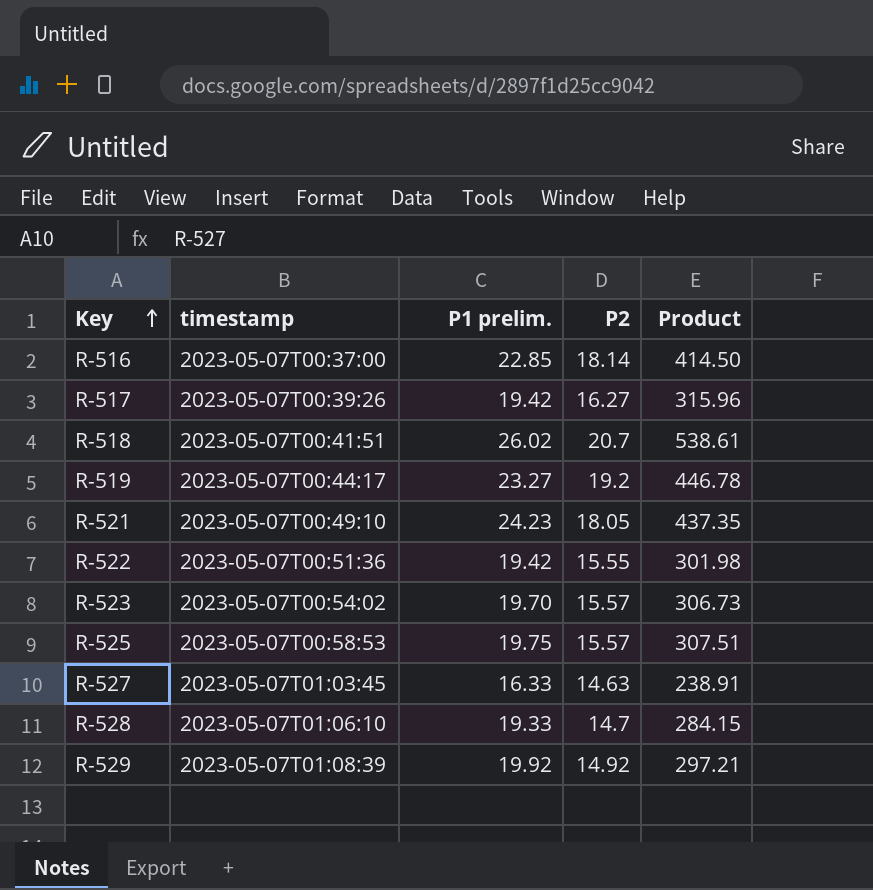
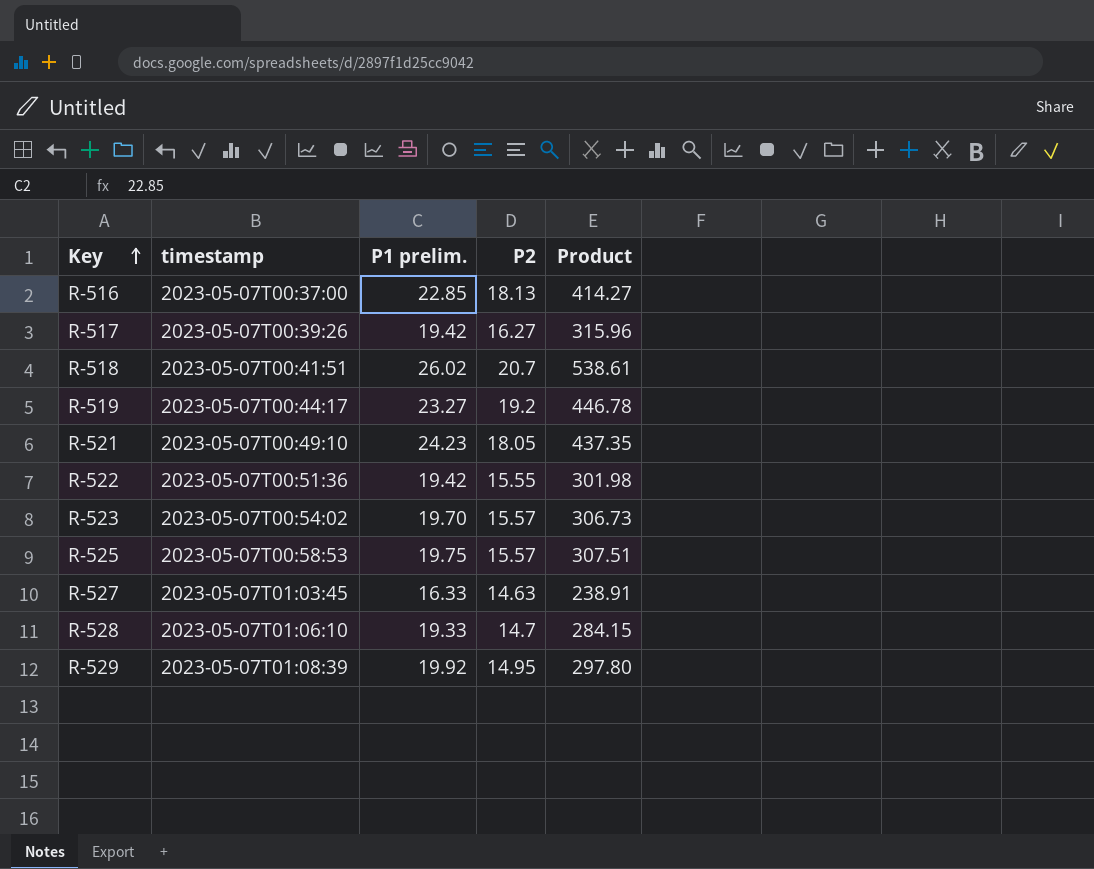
R-516 | P2: 18.14 -> 18.13
R-516 | Product: 414.50 -> 414.27
R-529 | P2: 14.92 -> 14.95
R-529 | Product: 297.21 -> 297.80

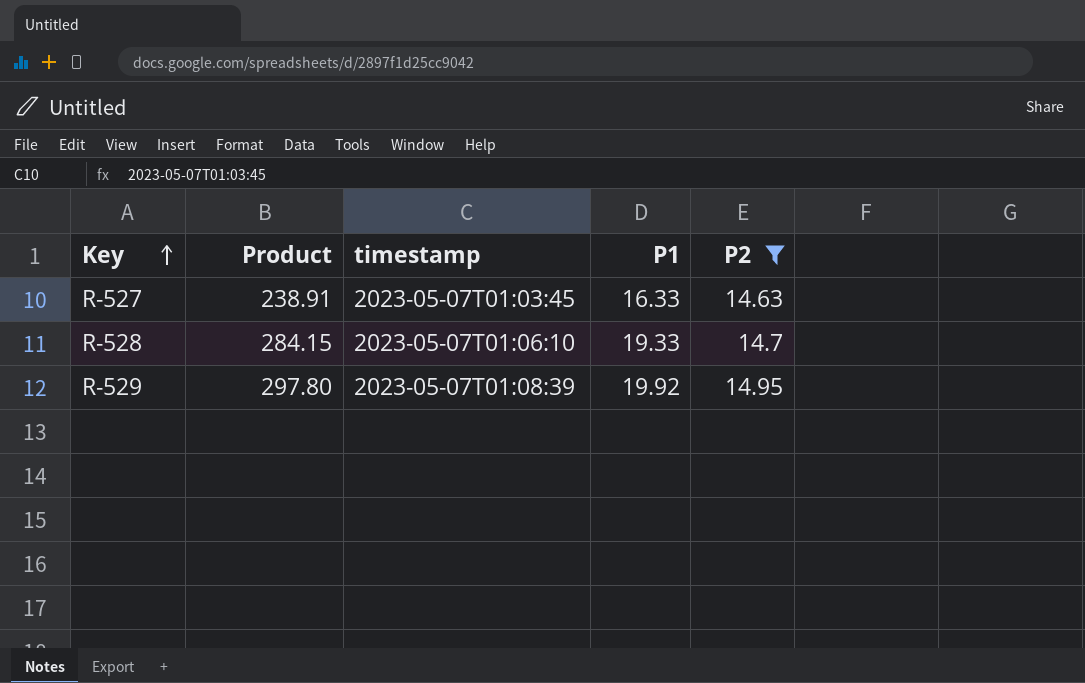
filter: none -> P2 <= 14.95
column Product | position: 5 -> 2
column name: P1 prelim. -> P1

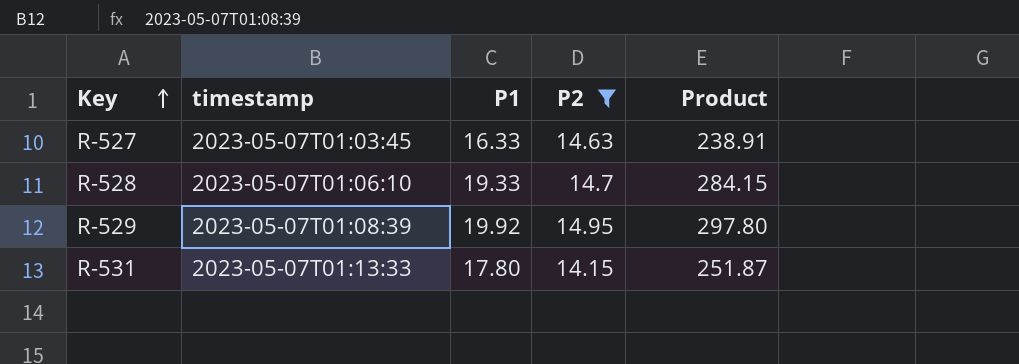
column Product | position: 2 -> 5
row R-531: none -> 2023-05-07T01:13:33 | 17.80 | 14.15 | 251.87

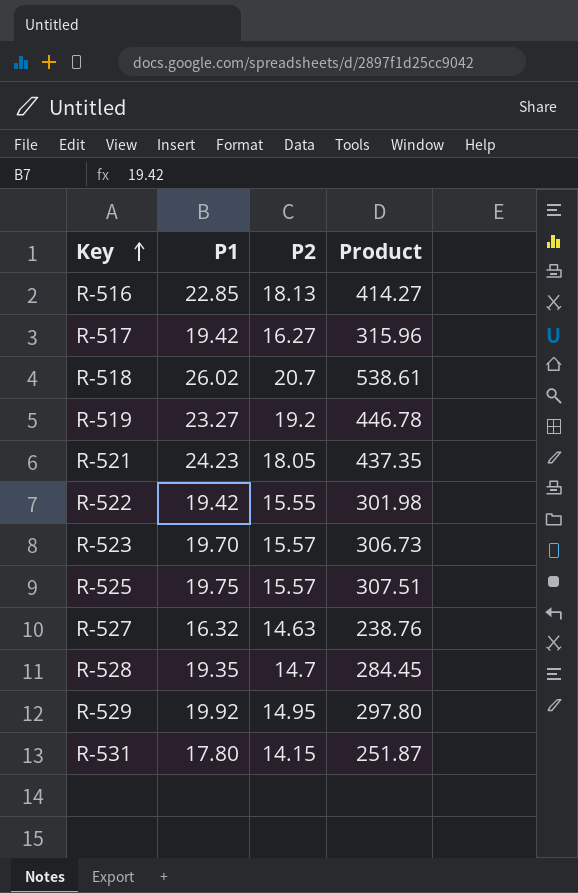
filter: P2 <= 14.95 -> none
column timestamp | position: 2 -> none
R-527 | P1: 16.33 -> 16.32
R-527 | Product: 238.91 -> 238.76
R-528 | P1: 19.33 -> 19.35
R-528 | Product: 284.15 -> 284.45

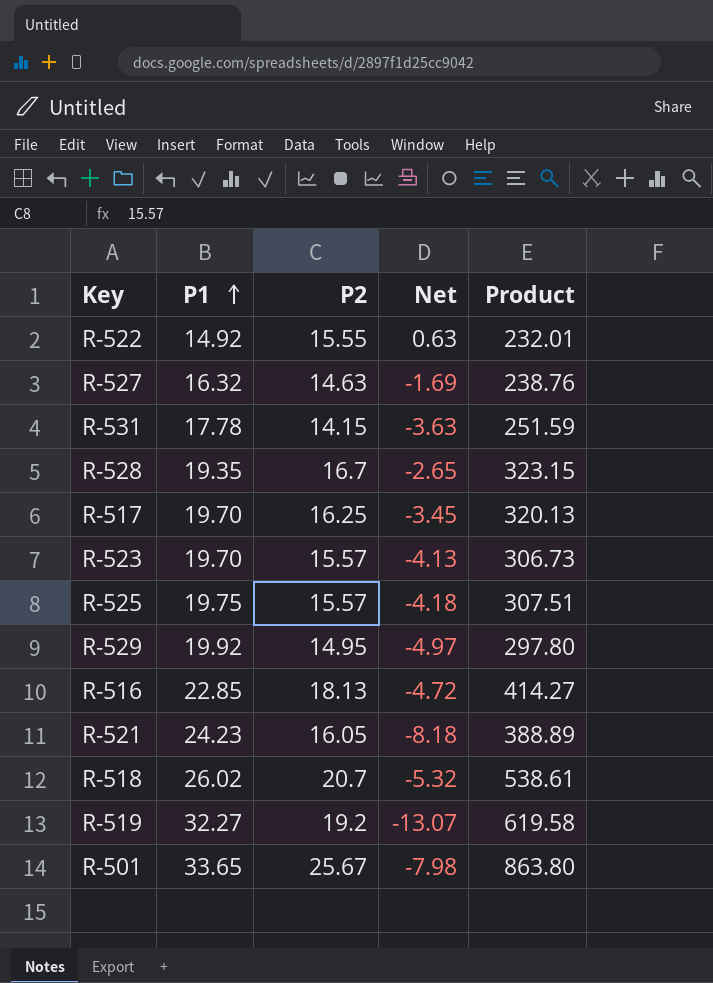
row order: Key ascending -> P1 ascending
column Net | formula: none -> [P2] - [P1]
R-522 | P1: 19.42 -> 14.92
R-522 | Product: 301.98 -> 232.01
R-531 | P1: 17.80 -> 17.78
R-531 | Product: 251.87 -> 251.59
R-528 | P2: 14.7 -> 16.7
R-528 | Product: 284.45 -> 323.15
R-517 | P1: 19.42 -> 19.70
R-517 | P2: 16.27 -> 16.25
R-517 | Product: 315.96 -> 320.13
R-521 | P2: 18.05 -> 16.05
R-521 | Product: 437.35 -> 388.89
R-519 | P1: 23.27 -> 32.27
R-519 | Product: 446.78 -> 619.58
row R-501: none -> 33.65 | 25.67 | -7.98 | 863.80

